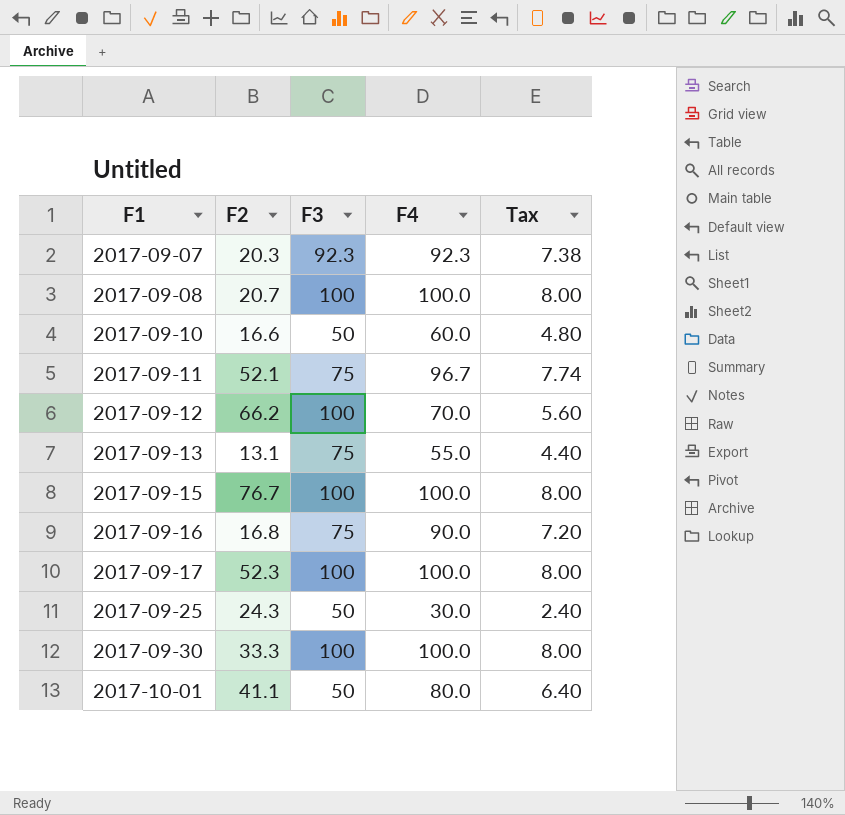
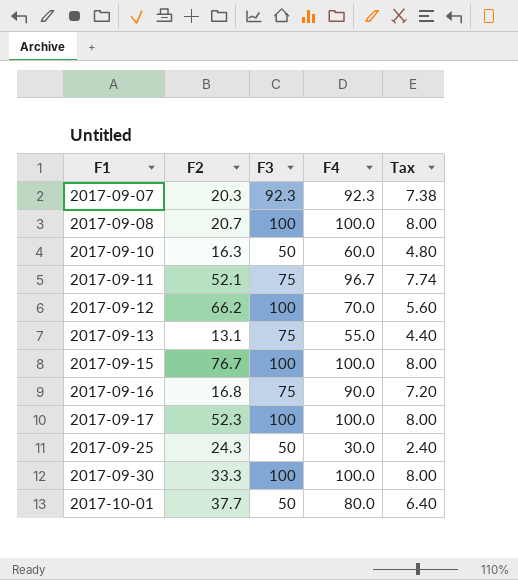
2017-09-10 | F2: 16.6 -> 16.3
2017-10-01 | F2: 41.1 -> 37.7

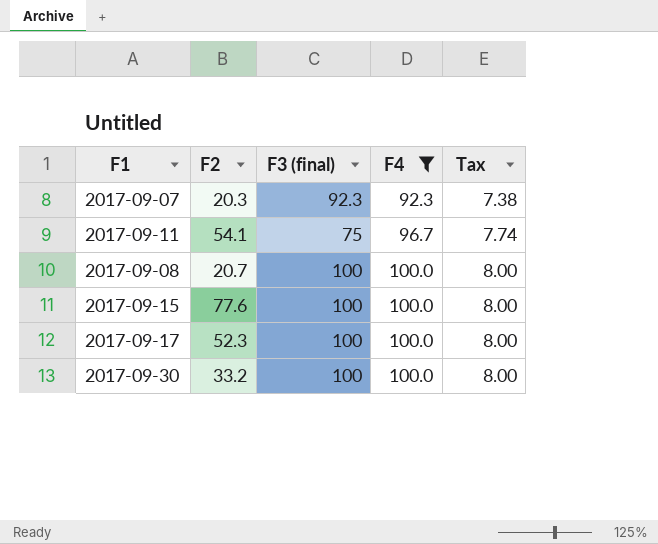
filter: none -> F4 >= 92.3
row order: F1 ascending -> F4 ascending
column name: F3 -> F3 (final)
2017-09-11 | F2: 52.1 -> 54.1
2017-09-15 | F2: 76.7 -> 77.6
2017-09-30 | F2: 33.3 -> 33.2

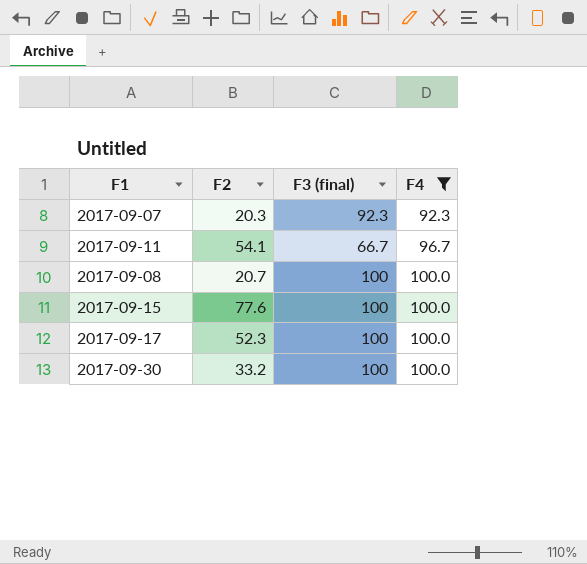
column Tax | formula: [F4] * 0.08 -> none
2017-09-11 | F3 (final): 75 -> 66.7

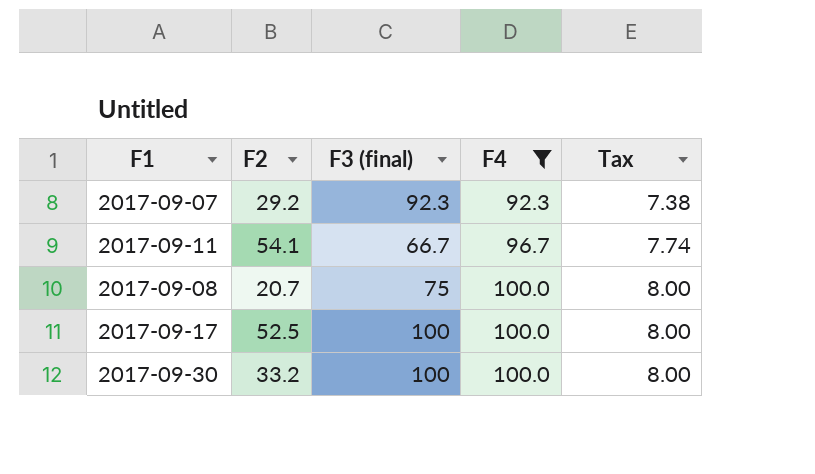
column Tax | formula: none -> [F4] * 0.08
row 2017-09-15: 77.6 | 100 | 100.0 -> none
2017-09-07 | F2: 20.3 -> 29.2
2017-09-08 | F3 (final): 100 -> 75
2017-09-17 | F2: 52.3 -> 52.5

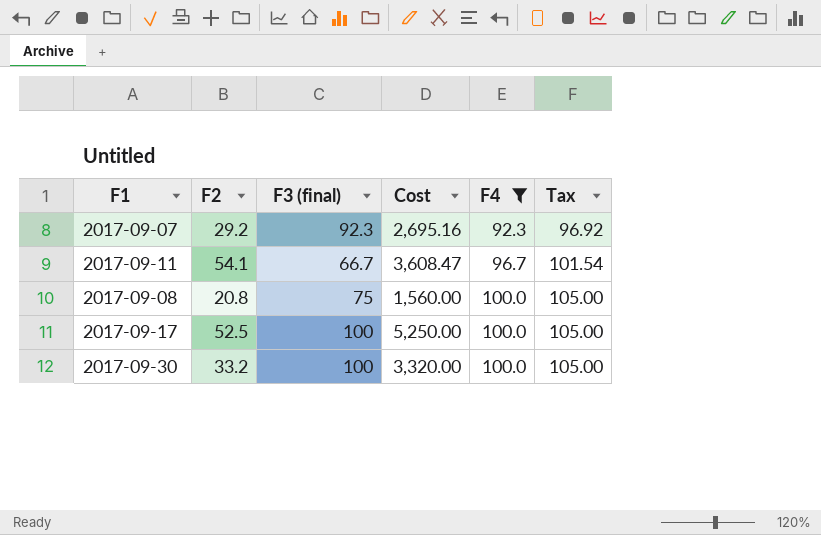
column Cost | formula: none -> [F2] * [F3 (final)]
column Tax | formula: [F4] * 0.08 -> [F4] * 1.05
2017-09-08 | F2: 20.7 -> 20.8

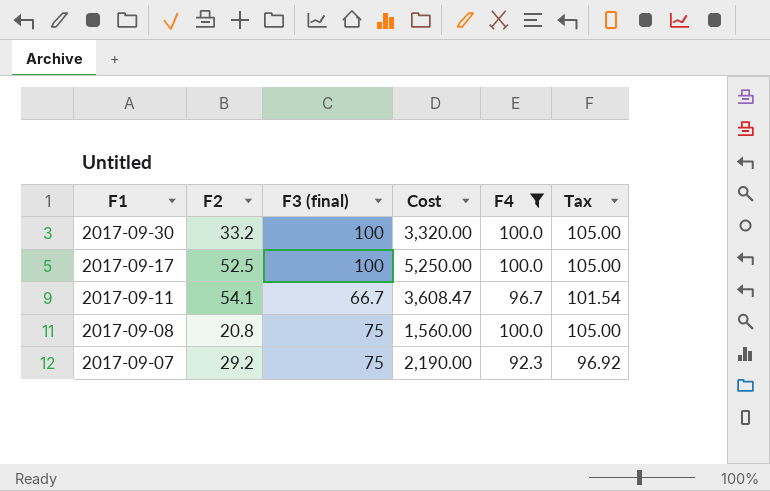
row order: F4 ascending -> F1 descending
2017-09-07 | F3 (final): 92.3 -> 75
2017-09-07 | Cost: 2,695.16 -> 2,190.00

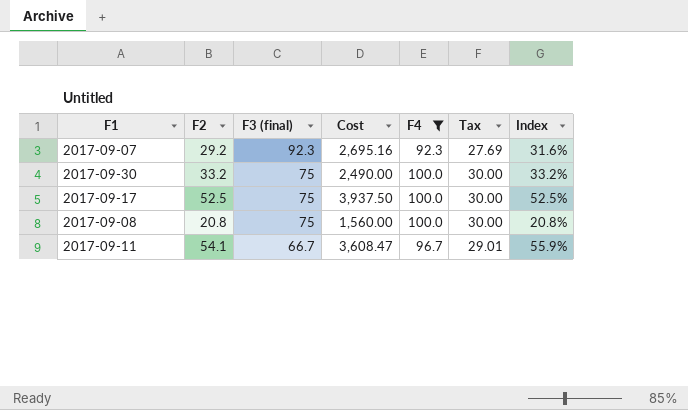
row order: F1 descending -> F3 (final) descending
column Tax | formula: [F4] * 1.05 -> [F4] * 0.3
column Index | formula: none -> [F2] / [F4]
2017-09-07 | F3 (final): 75 -> 92.3
2017-09-07 | Cost: 2,190.00 -> 2,695.16
2017-09-30 | F3 (final): 100 -> 75
2017-09-30 | Cost: 3,320.00 -> 2,490.00
2017-09-17 | F3 (final): 100 -> 75
2017-09-17 | Cost: 5,250.00 -> 3,937.50

